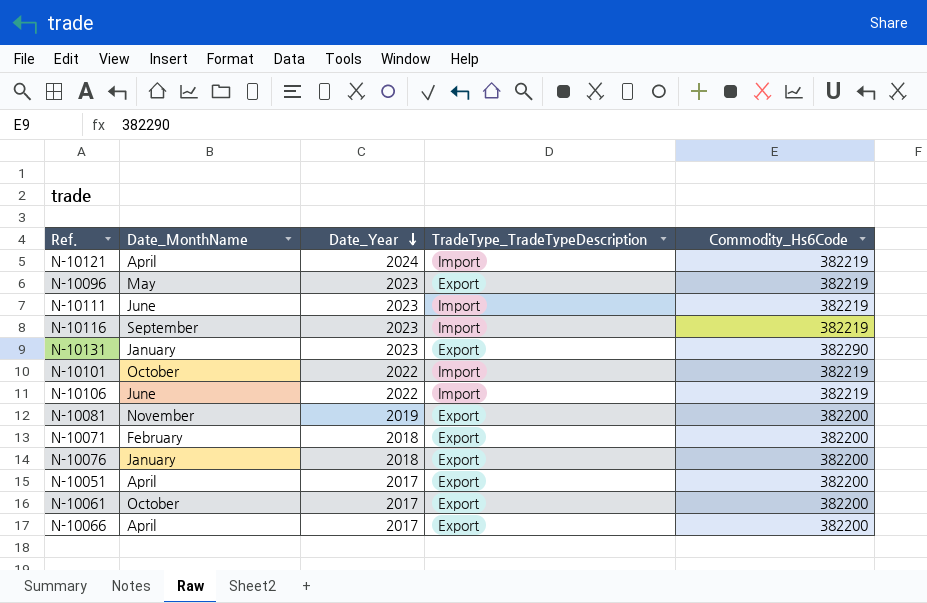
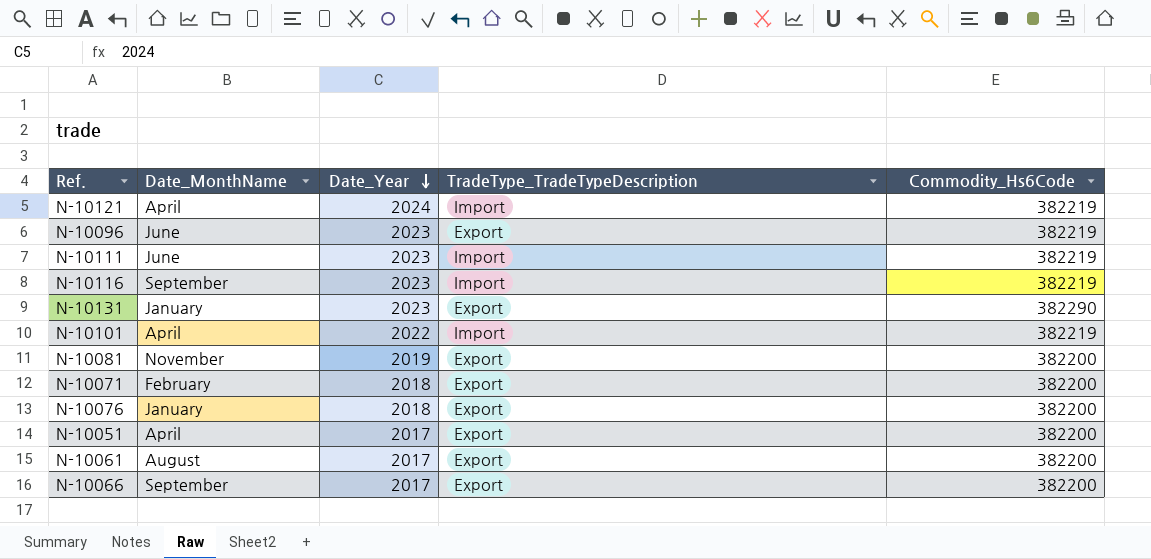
row N-10106: June | 2022 | Import | 382219 -> none
N-10096 | Date_MonthName: May -> June
N-10101 | Date_MonthName: October -> April
N-10061 | Date_MonthName: October -> August
N-10066 | Date_MonthName: April -> September

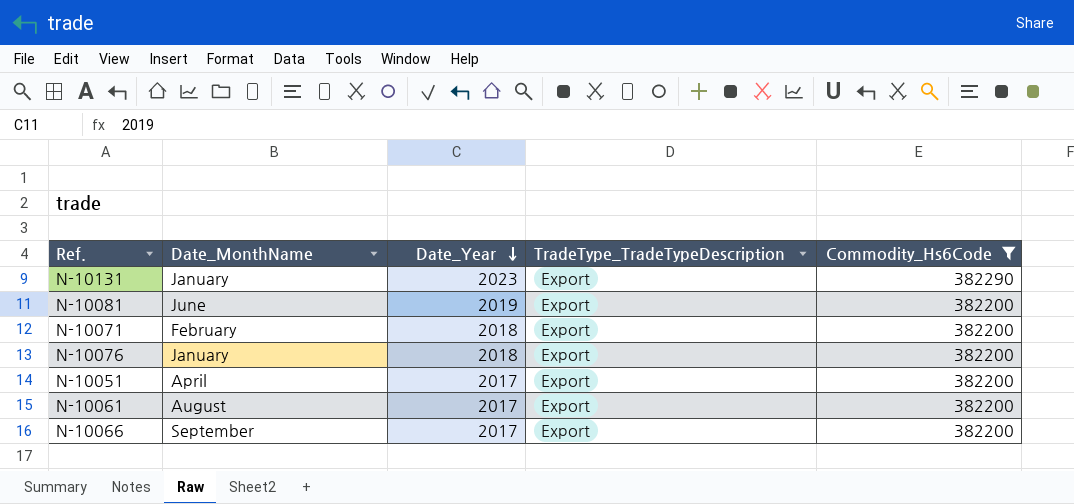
filter: none -> Commodity_Hs6Code != 382219
N-10081 | Date_MonthName: November -> June

